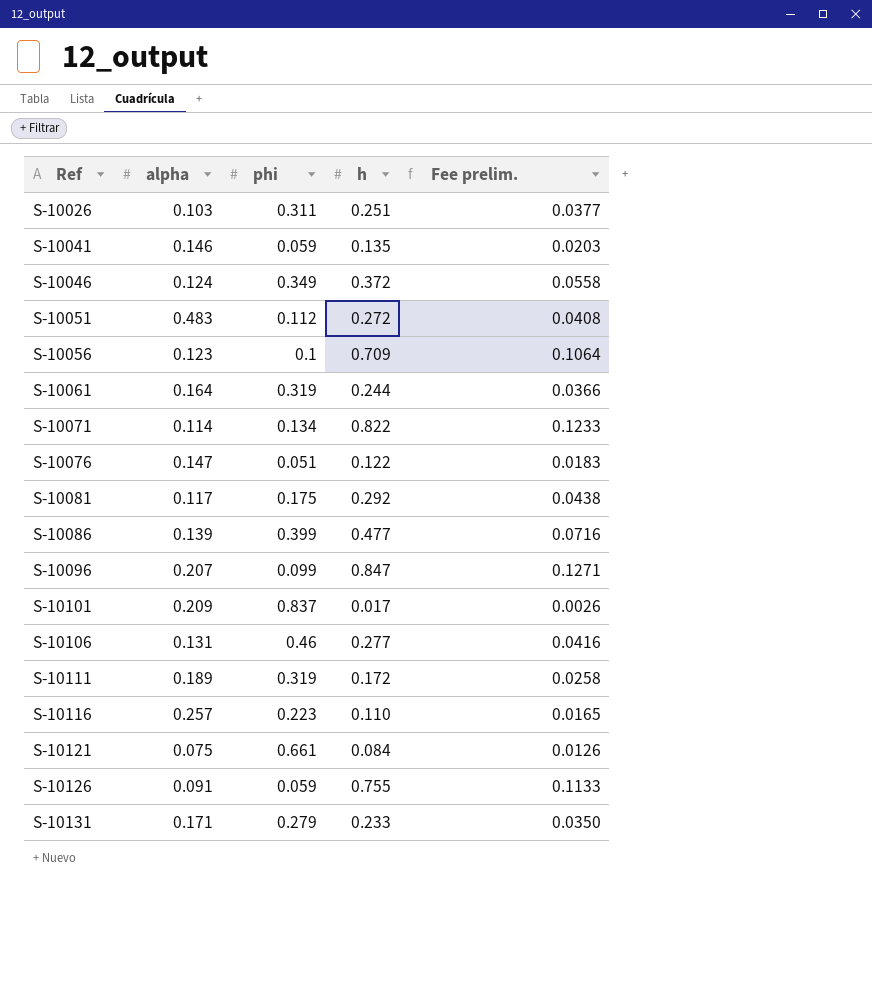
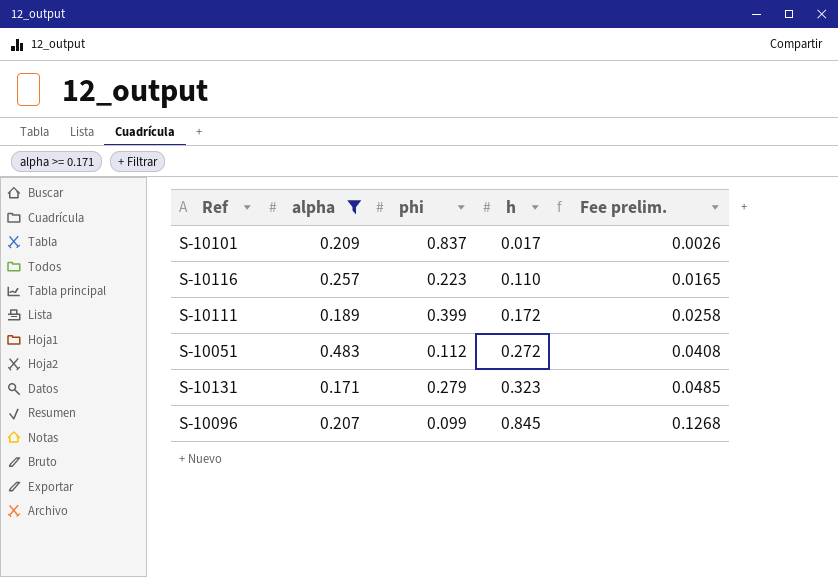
filter: none -> alpha >= 0.171
row order: Ref ascending -> h ascending
S-10111 | phi: 0.319 -> 0.399
S-10131 | h: 0.233 -> 0.323
S-10131 | Fee prelim.: 0.0350 -> 0.0485
S-10096 | h: 0.847 -> 0.845
S-10096 | Fee prelim.: 0.1271 -> 0.1268

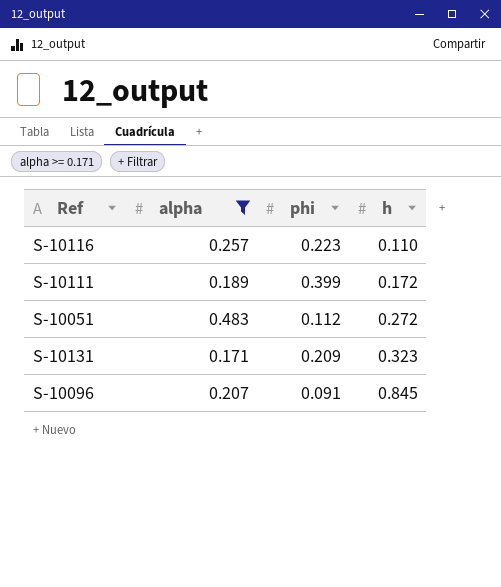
column Fee prelim. | formula: [h] * 0.15 -> none
row S-10101: 0.209 | 0.837 | 0.017 | 0.0026 -> none
S-10131 | phi: 0.279 -> 0.209
S-10096 | phi: 0.099 -> 0.091

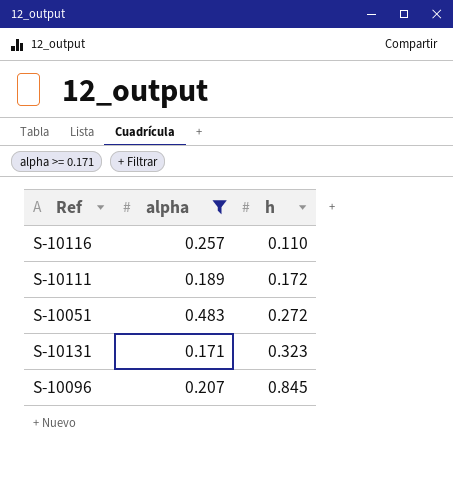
column phi | position: 3 -> none

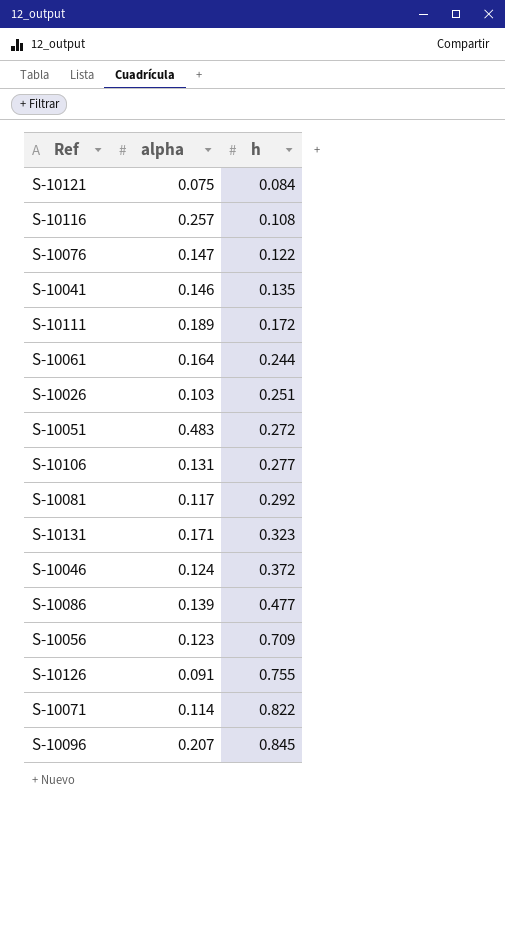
filter: alpha >= 0.171 -> none
S-10116 | h: 0.110 -> 0.108

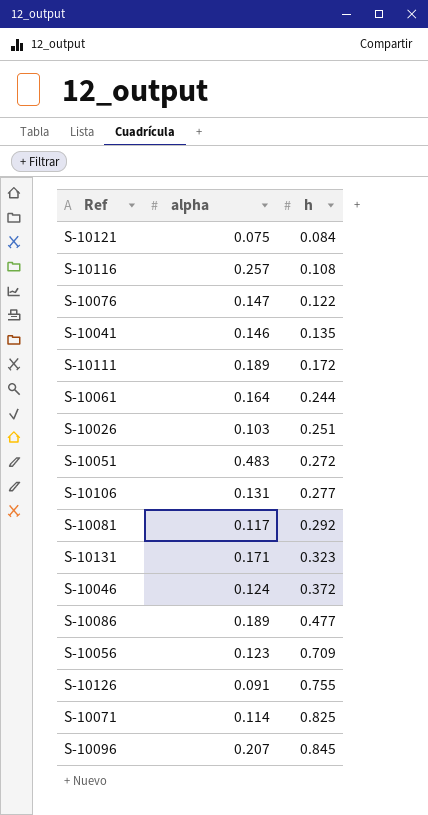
S-10086 | alpha: 0.139 -> 0.189
S-10071 | h: 0.822 -> 0.825

